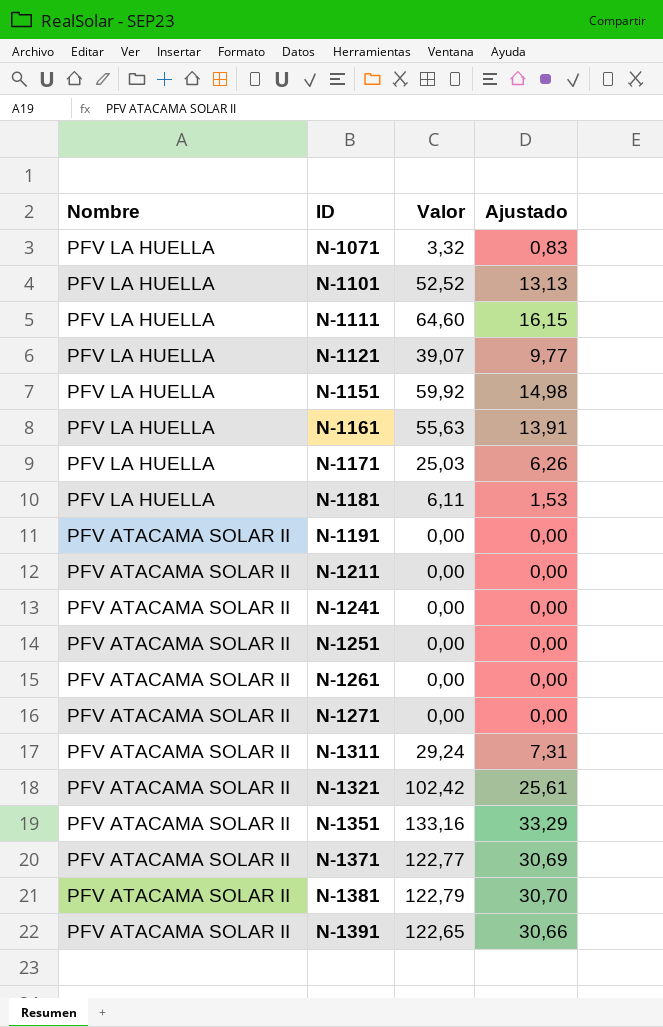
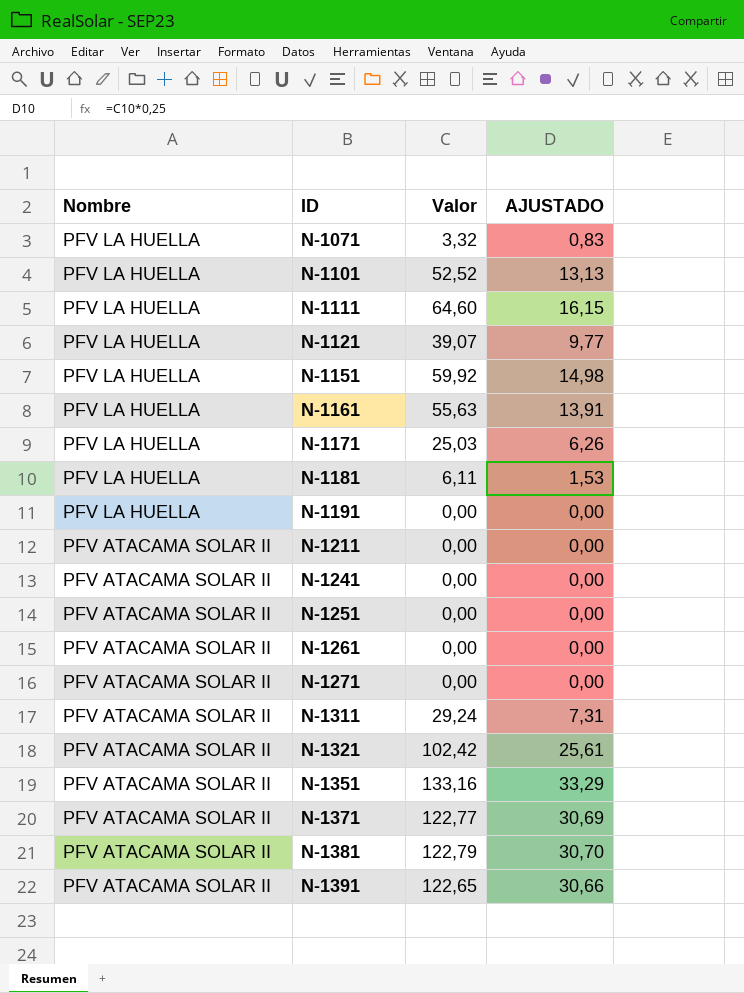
column name: Ajustado -> AJUSTADO
N-1191 | Nombre: PFV ATACAMA SOLAR II -> PFV LA HUELLA

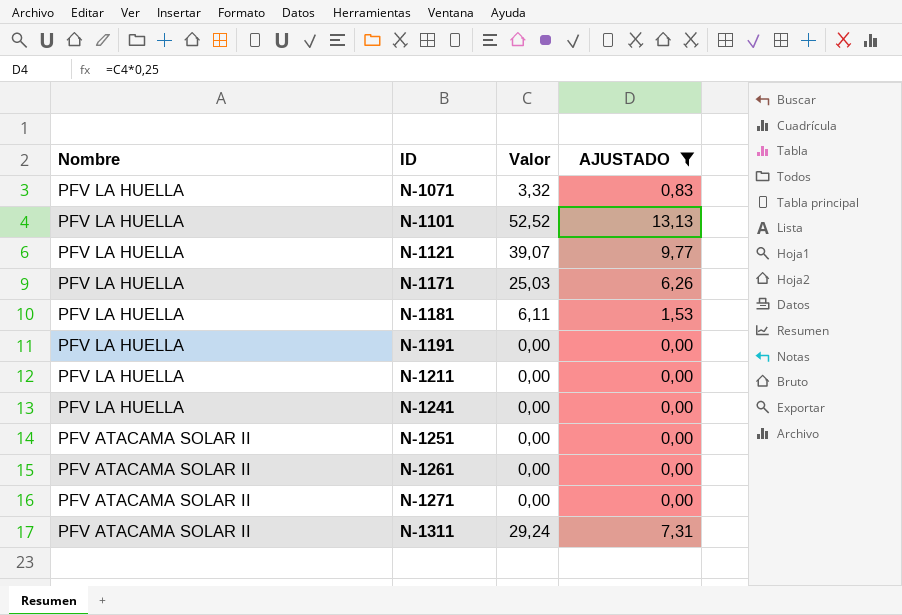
filter: none -> AJUSTADO <= 13,13
N-1211 | Nombre: PFV ATACAMA SOLAR II -> PFV LA HUELLA
N-1241 | Nombre: PFV ATACAMA SOLAR II -> PFV LA HUELLA

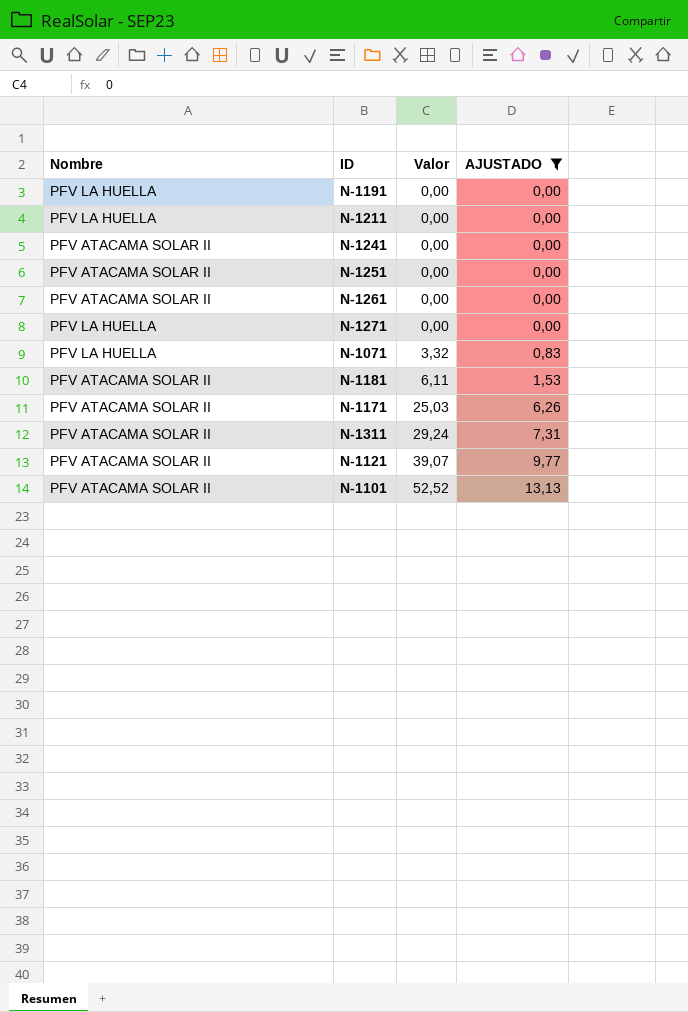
row order: Nombre descending -> Valor ascending
N-1241 | Nombre: PFV LA HUELLA -> PFV ATACAMA SOLAR II
N-1271 | Nombre: PFV ATACAMA SOLAR II -> PFV LA HUELLA
N-1181 | Nombre: PFV LA HUELLA -> PFV ATACAMA SOLAR II
N-1171 | Nombre: PFV LA HUELLA -> PFV ATACAMA SOLAR II
N-1121 | Nombre: PFV LA HUELLA -> PFV ATACAMA SOLAR II
N-1101 | Nombre: PFV LA HUELLA -> PFV ATACAMA SOLAR II

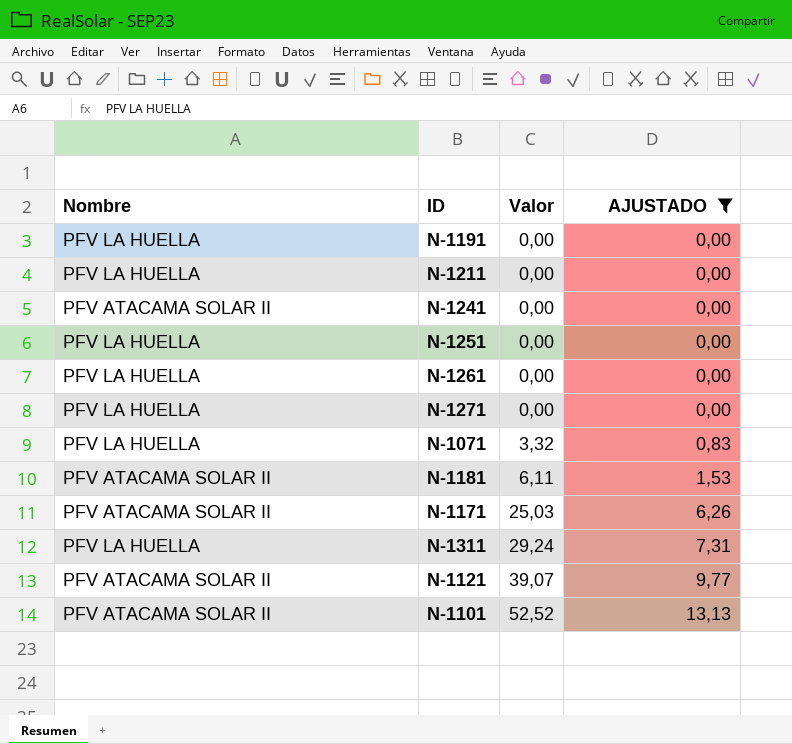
N-1251 | Nombre: PFV ATACAMA SOLAR II -> PFV LA HUELLA
N-1261 | Nombre: PFV ATACAMA SOLAR II -> PFV LA HUELLA
N-1311 | Nombre: PFV ATACAMA SOLAR II -> PFV LA HUELLA

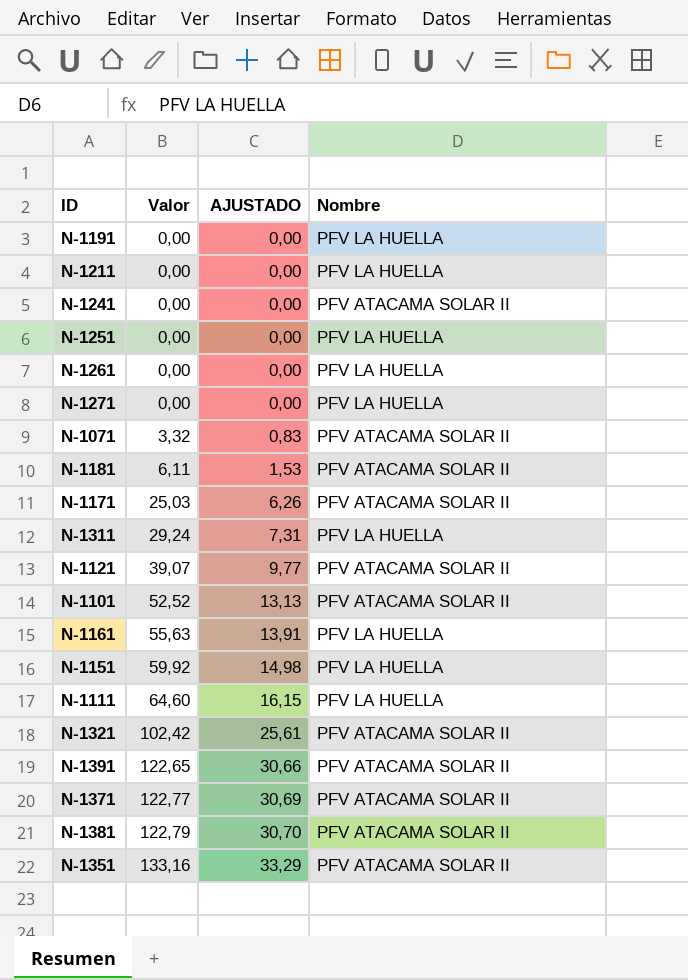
filter: AJUSTADO <= 13,13 -> none
column Nombre | position: 1 -> 4
N-1071 | Nombre: PFV LA HUELLA -> PFV ATACAMA SOLAR II

